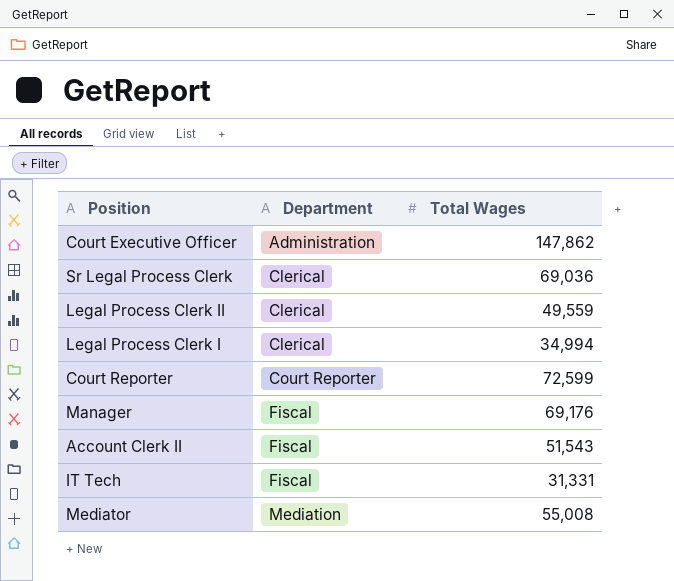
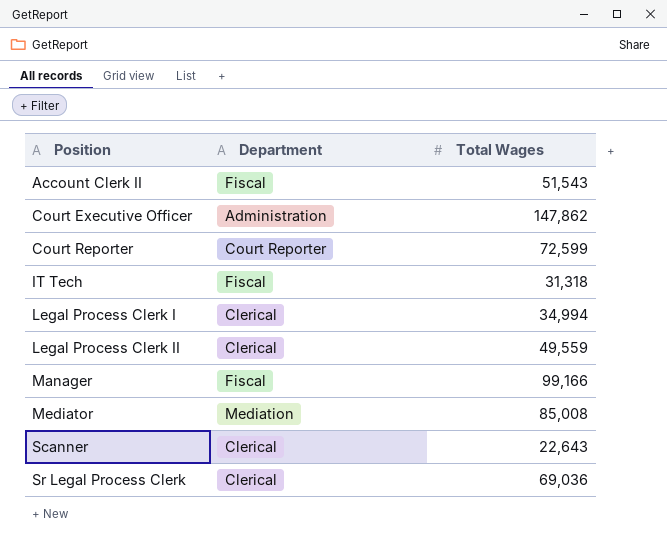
row order: Department ascending -> Position ascending
IT Tech | Total Wages: 31,331 -> 31,318
Manager | Total Wages: 69,176 -> 99,166
Mediator | Total Wages: 55,008 -> 85,008
row Scanner: none -> Clerical | 22,643

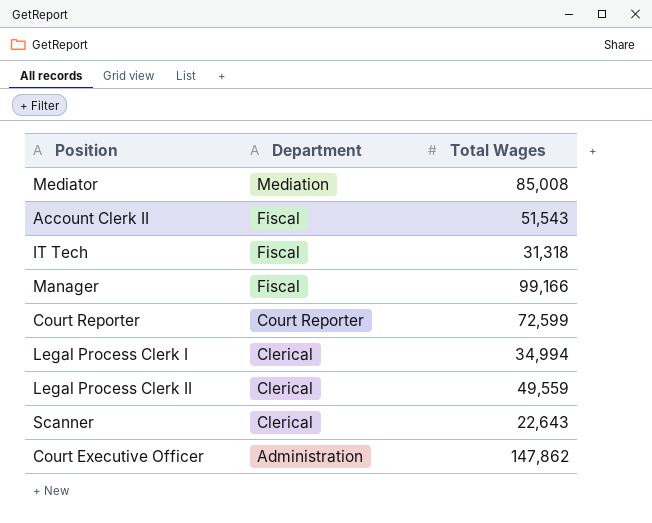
row order: Position ascending -> Department descending
row Sr Legal Process Clerk: Clerical | 69,036 -> none

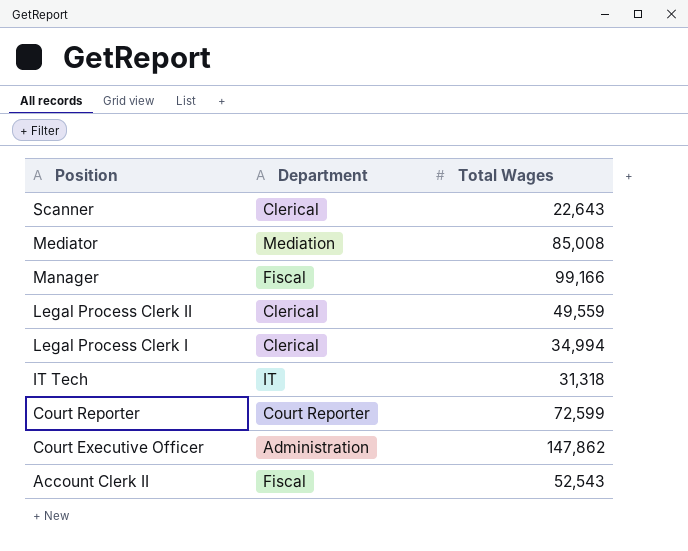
row order: Department descending -> Position descending
IT Tech | Department: Fiscal -> IT
Account Clerk II | Total Wages: 51,543 -> 52,543

